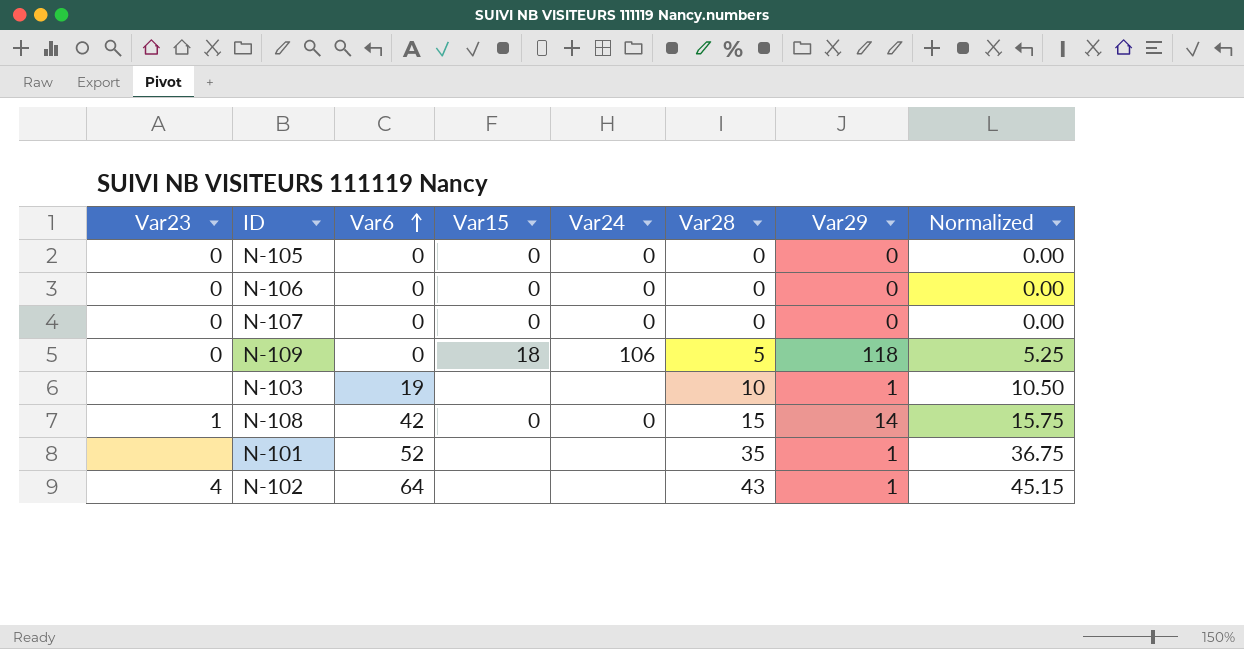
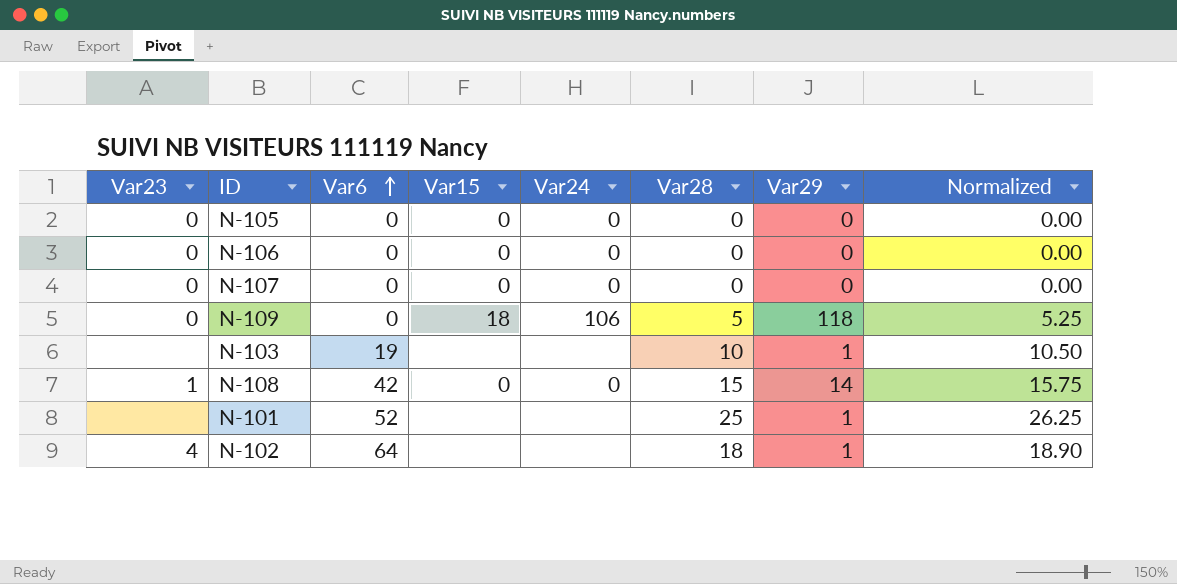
N-101 | Var28: 35 -> 25
N-101 | Normalized: 36.75 -> 26.25
N-102 | Var28: 43 -> 18
N-102 | Normalized: 45.15 -> 18.90

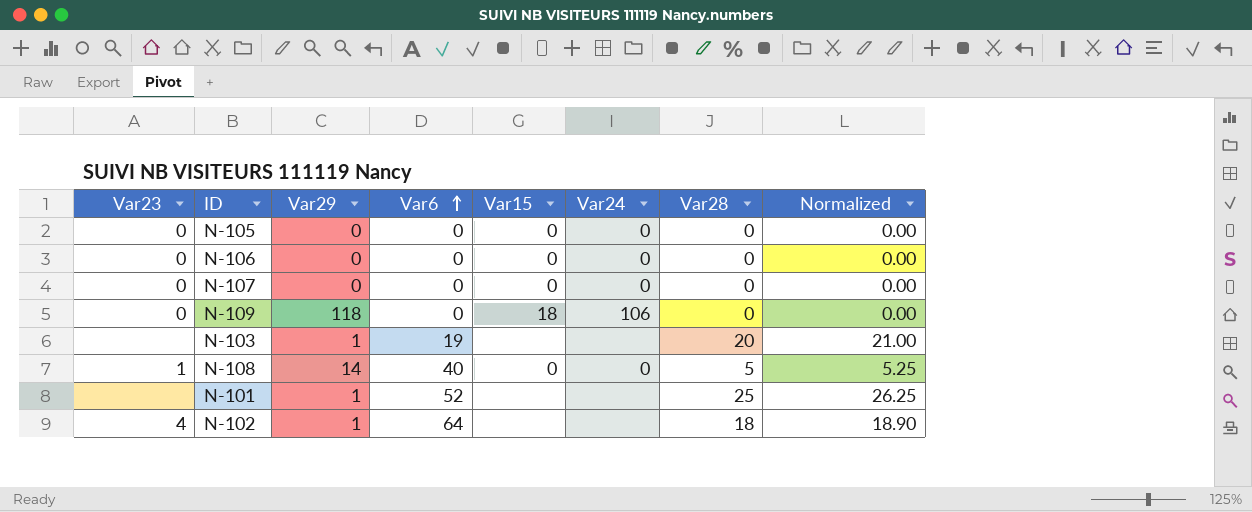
column Var29 | position: 7 -> 3
N-109 | Var28: 5 -> 0
N-109 | Normalized: 5.25 -> 0.00
N-103 | Var28: 10 -> 20
N-103 | Normalized: 10.50 -> 21.00
N-108 | Var6: 42 -> 40
N-108 | Var28: 15 -> 5
N-108 | Normalized: 15.75 -> 5.25

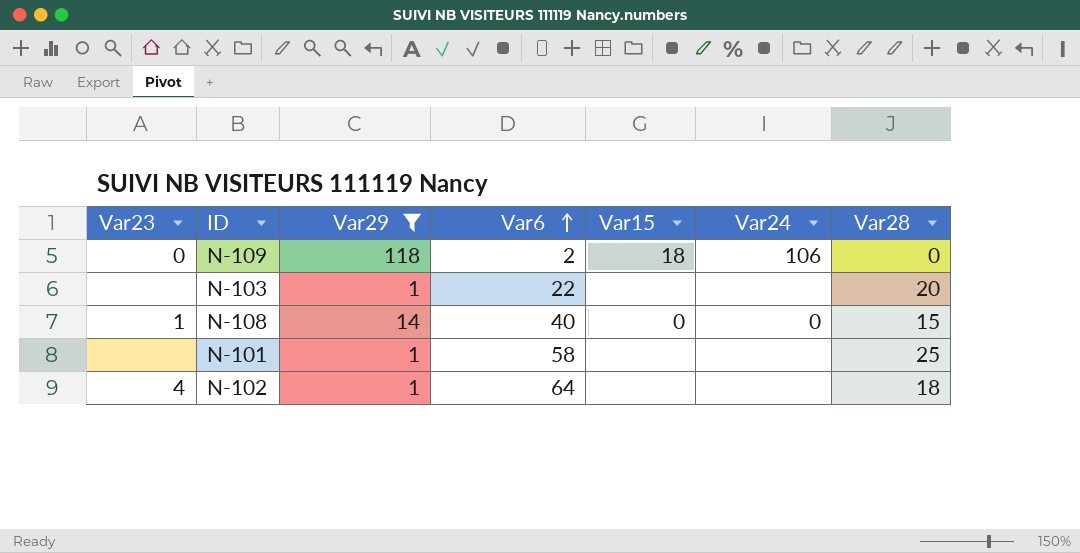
filter: none -> Var29 != 0
column Normalized | formula: [Var28] * 1.05 -> none
N-109 | Var6: 0 -> 2
N-103 | Var6: 19 -> 22
N-108 | Var28: 5 -> 15
N-101 | Var6: 52 -> 58

